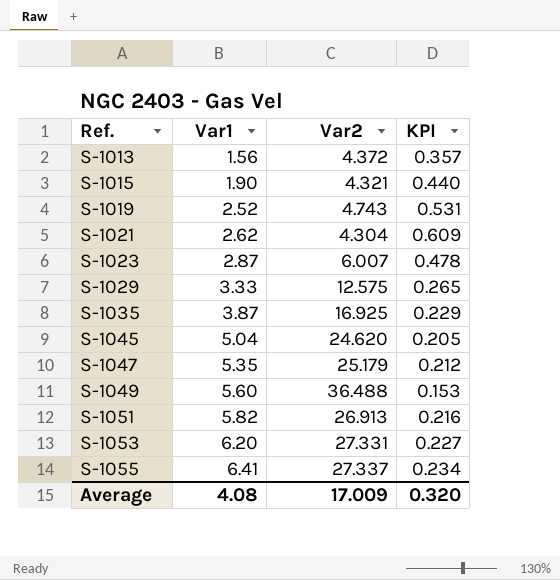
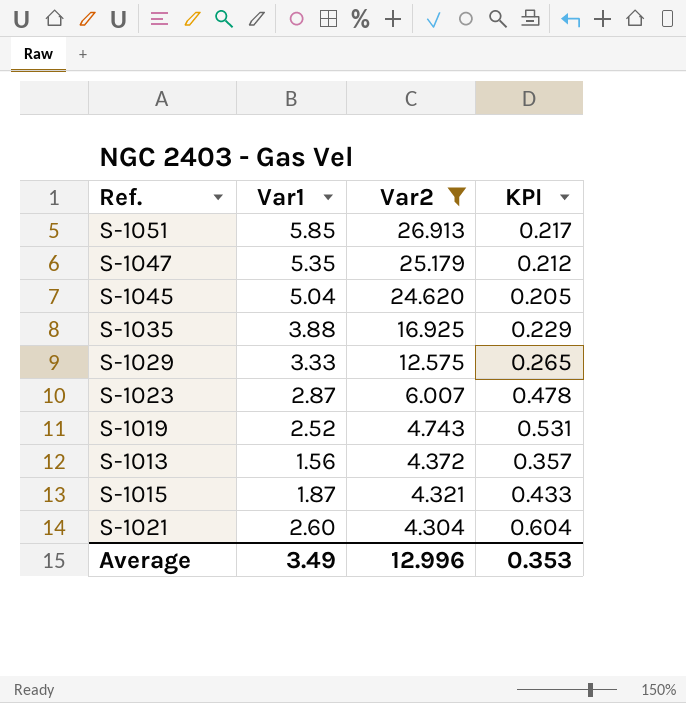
filter: none -> Var2 <= 26.913
row order: Ref. ascending -> Var2 descending
S-1051 | Var1: 5.82 -> 5.85
S-1051 | KPI: 0.216 -> 0.217
S-1035 | Var1: 3.87 -> 3.88
S-1015 | Var1: 1.90 -> 1.87
S-1015 | KPI: 0.440 -> 0.433
S-1021 | Var1: 2.62 -> 2.60
S-1021 | KPI: 0.609 -> 0.604
Average | Var1: 4.08 -> 3.49
Average | Var2: 17.009 -> 12.996
Average | KPI: 0.320 -> 0.353

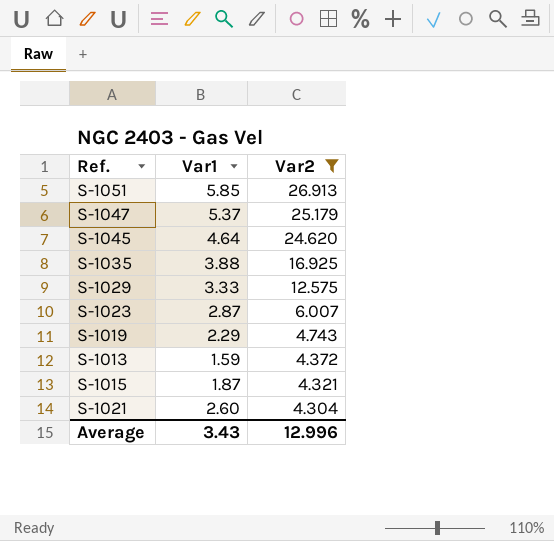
column KPI | formula: [Var1] / [Var2] -> none
S-1047 | Var1: 5.35 -> 5.37
S-1045 | Var1: 5.04 -> 4.64
S-1019 | Var1: 2.52 -> 2.29
S-1013 | Var1: 1.56 -> 1.59
Average | Var1: 3.49 -> 3.43

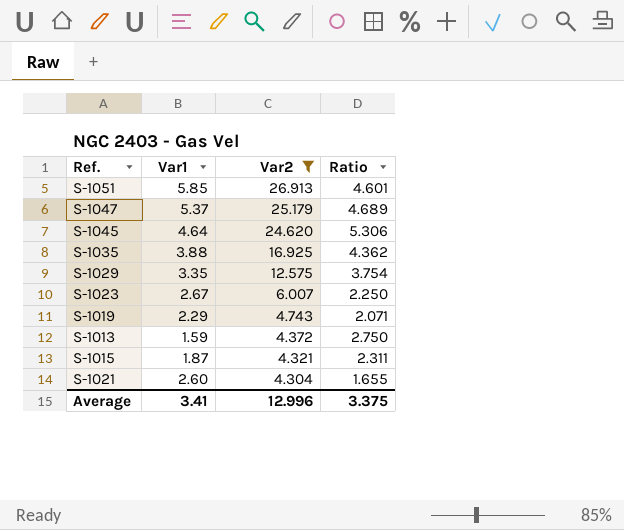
column Ratio | formula: none -> [Var2] / [Var1]
S-1029 | Var1: 3.33 -> 3.35
S-1023 | Var1: 2.87 -> 2.67
Average | Var1: 3.43 -> 3.41

